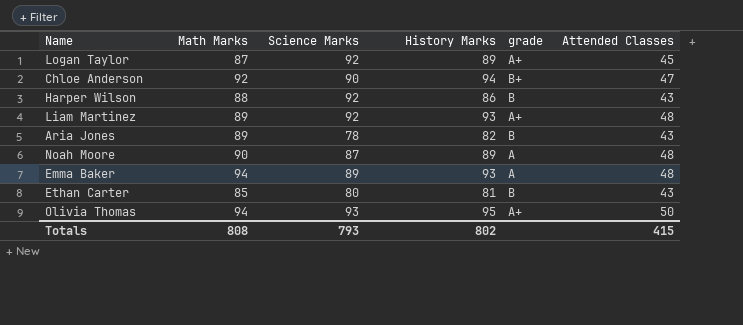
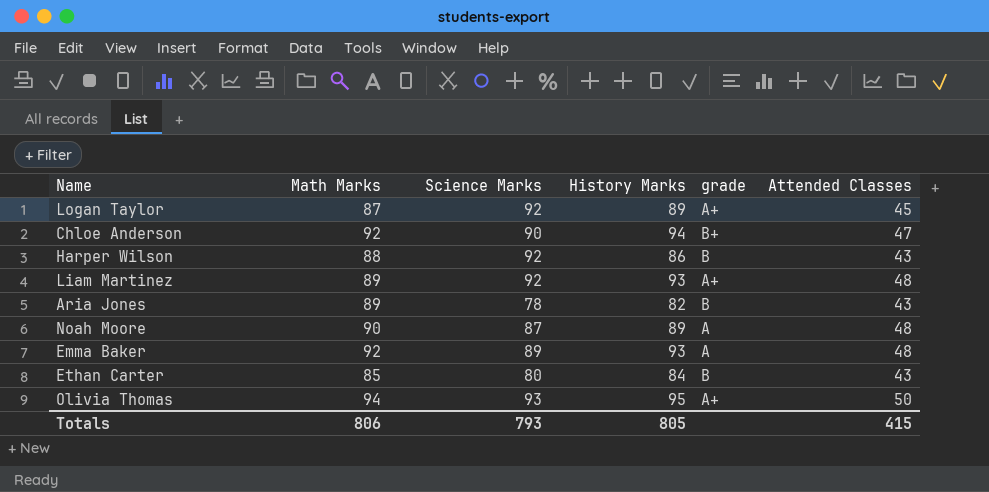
Emma Baker | Math Marks: 94 -> 92
Ethan Carter | History Marks: 81 -> 84
Totals | Math Marks: 808 -> 806
Totals | History Marks: 802 -> 805

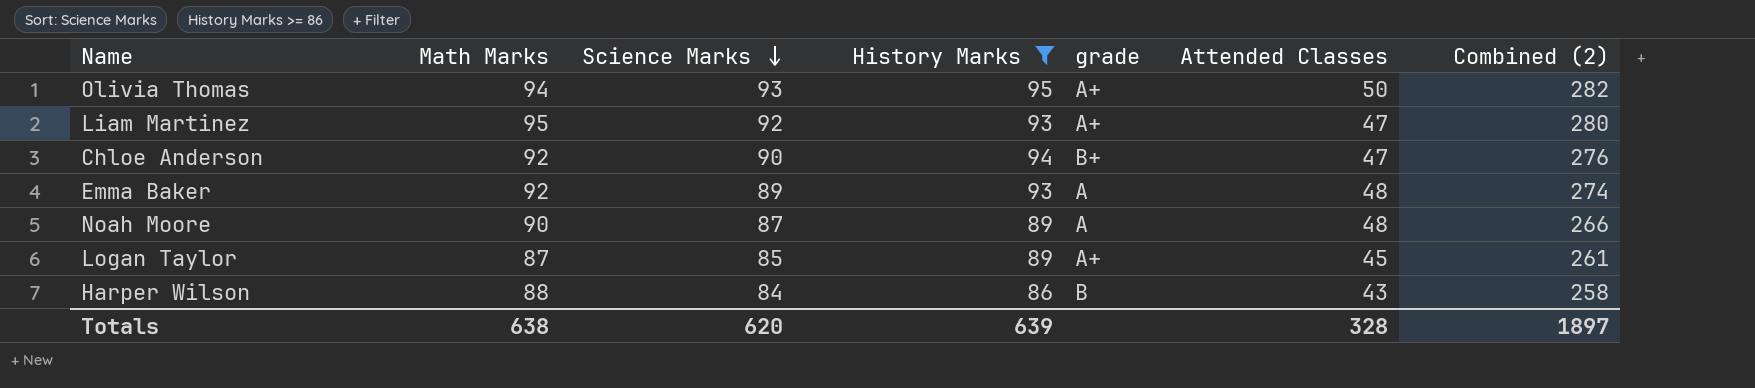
filter: none -> History Marks >= 86
row order: none -> Science Marks descending
column Combined (2) | formula: none -> [Math Marks] + [Science Marks] + [History Marks]
Liam Martinez | Math Marks: 89 -> 95
Liam Martinez | Attended Classes: 48 -> 47
Logan Taylor | Science Marks: 92 -> 85
Harper Wilson | Science Marks: 92 -> 84
Totals | Math Marks: 806 -> 638
Totals | Science Marks: 793 -> 620
Totals | History Marks: 805 -> 639
Totals | Attended Classes: 415 -> 328

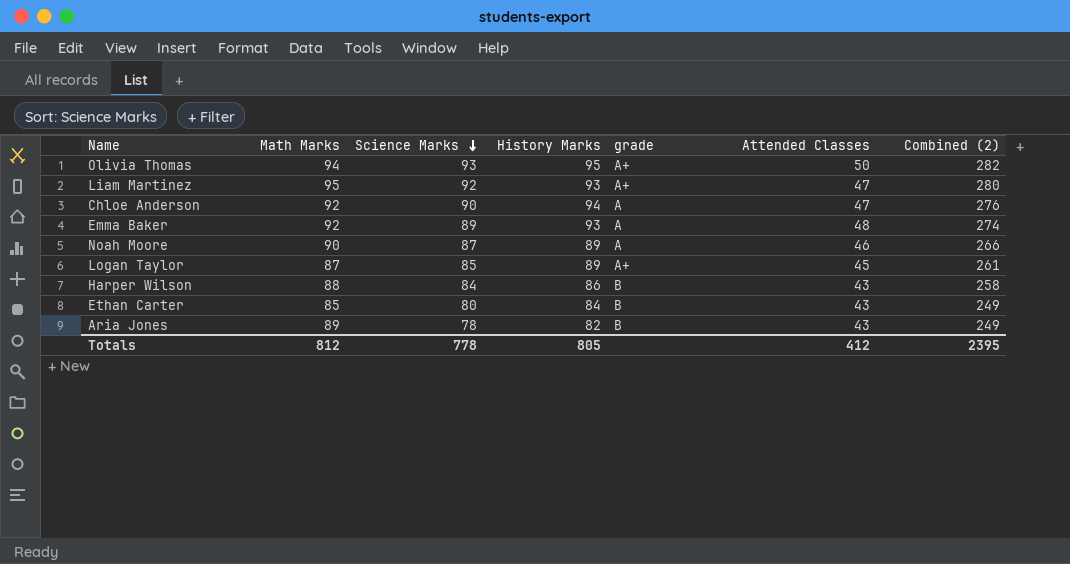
filter: History Marks >= 86 -> none
Chloe Anderson | grade: B+ -> A
Noah Moore | Attended Classes: 48 -> 46
Totals | Math Marks: 638 -> 812
Totals | Science Marks: 620 -> 778
Totals | History Marks: 639 -> 805
Totals | Attended Classes: 328 -> 412
Totals | Combined (2): 1897 -> 2395

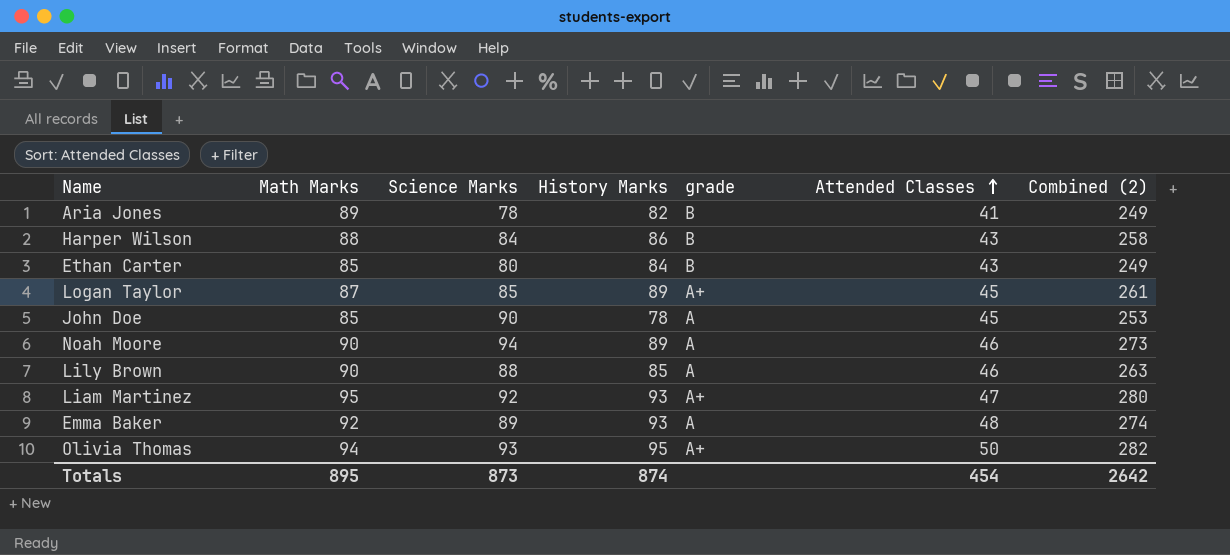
row order: Science Marks descending -> Attended Classes ascending
row Chloe Anderson: 92 | 90 | 94 | A | 47 | 276 -> none
Aria Jones | Attended Classes: 43 -> 41
row John Doe: none -> 85 | 90 | 78 | A | 45 | 253
Noah Moore | Science Marks: 87 -> 94
Noah Moore | Combined (2): 266 -> 273
row Lily Brown: none -> 90 | 88 | 85 | A | 46 | 263
Totals | Math Marks: 812 -> 895
Totals | Science Marks: 778 -> 873
Totals | History Marks: 805 -> 874
Totals | Attended Classes: 412 -> 454
Totals | Combined (2): 2395 -> 2642

